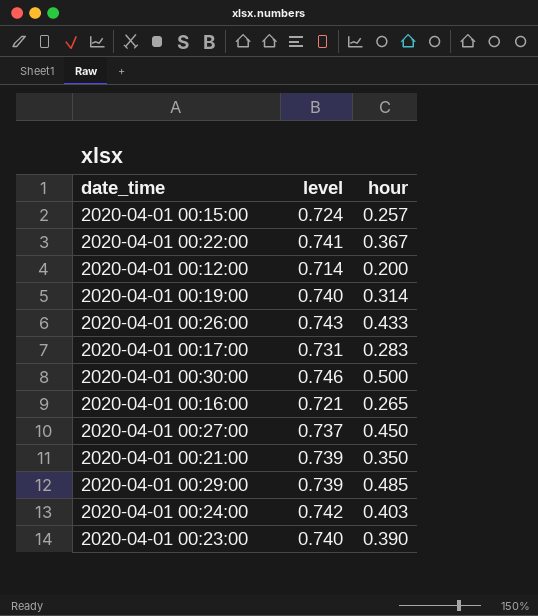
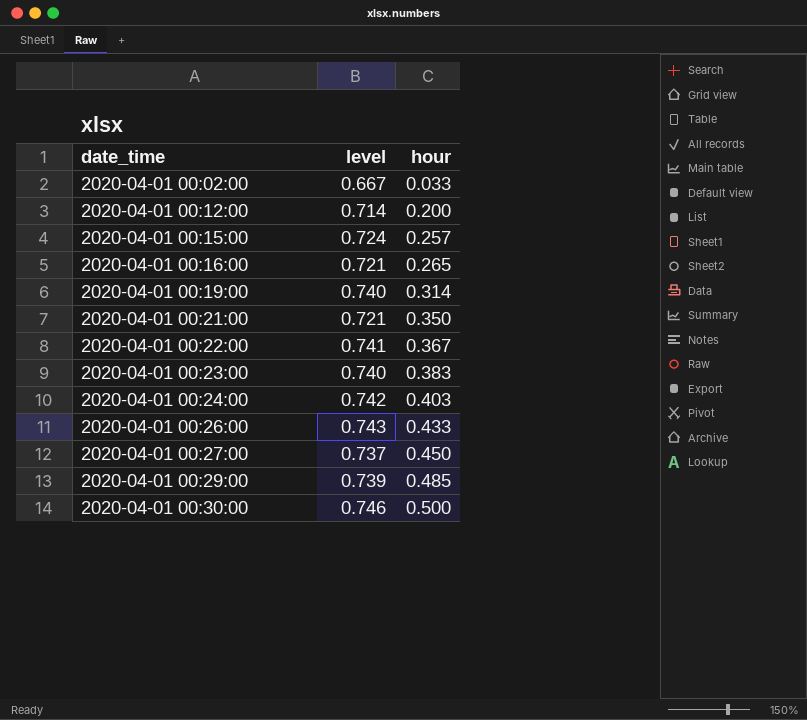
row order: none -> date_time ascending
row 2020-04-01 00:17:00: 0.731 | 0.283 -> none
row 2020-04-01 00:02:00: none -> 0.667 | 0.033
2020-04-01 00:21:00 | level: 0.739 -> 0.721
2020-04-01 00:23:00 | hour: 0.390 -> 0.383

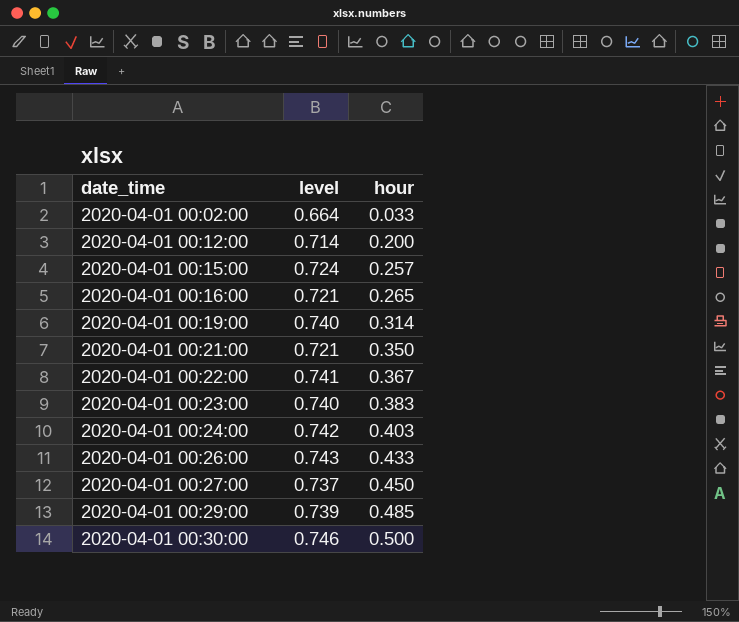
2020-04-01 00:02:00 | level: 0.667 -> 0.664

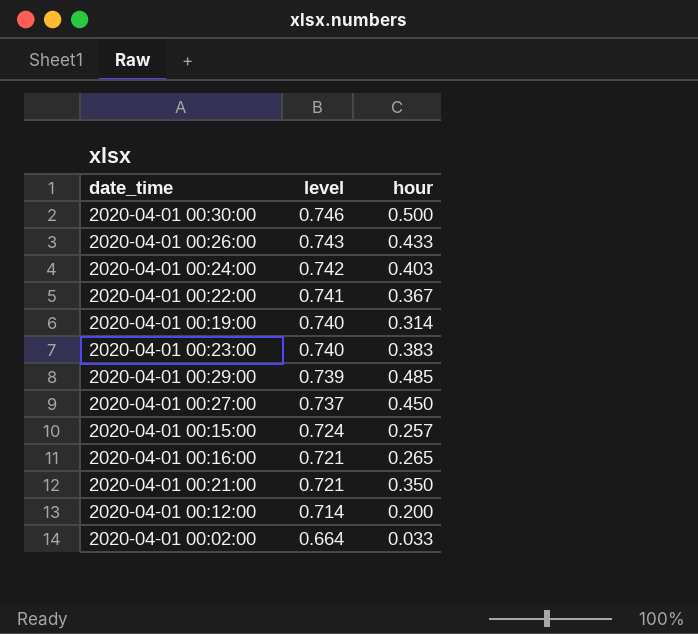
row order: date_time ascending -> level descending

